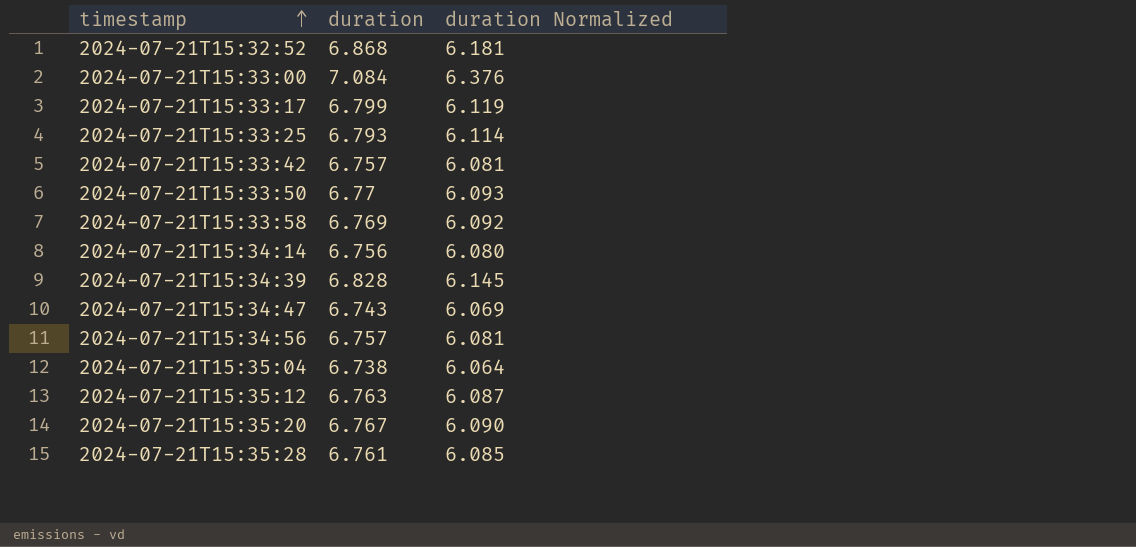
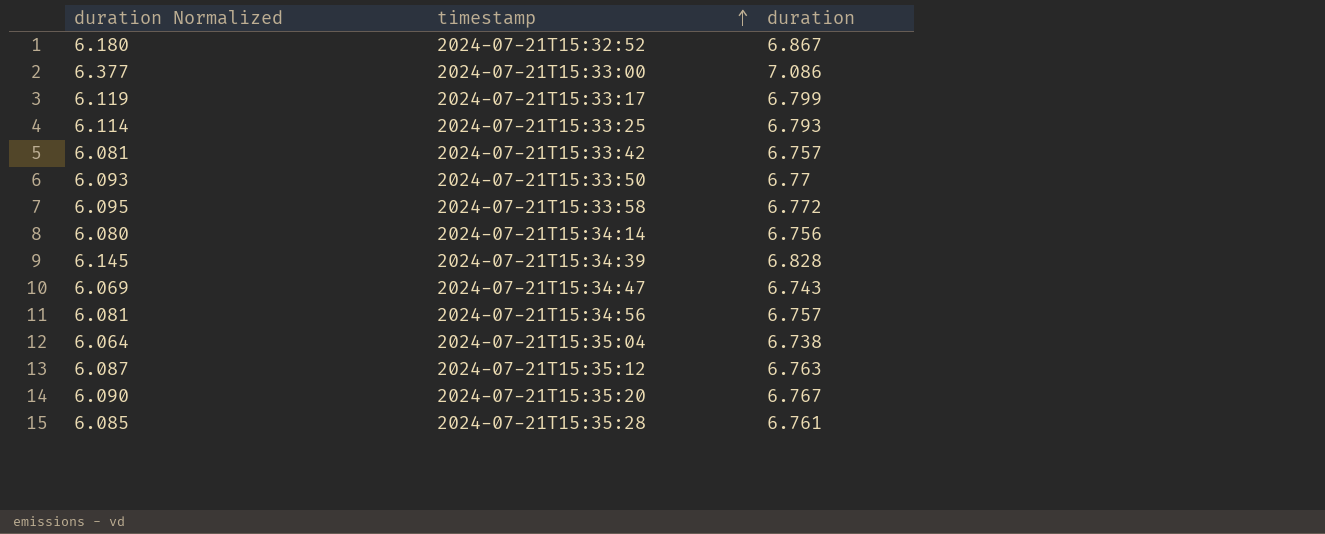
column duration Normalized | position: 3 -> 1
2024-07-21T15:32:52 | duration Normalized: 6.181 -> 6.180
2024-07-21T15:32:52 | duration: 6.868 -> 6.867
2024-07-21T15:33:00 | duration Normalized: 6.376 -> 6.377
2024-07-21T15:33:00 | duration: 7.084 -> 7.086
2024-07-21T15:33:58 | duration Normalized: 6.092 -> 6.095
2024-07-21T15:33:58 | duration: 6.769 -> 6.772

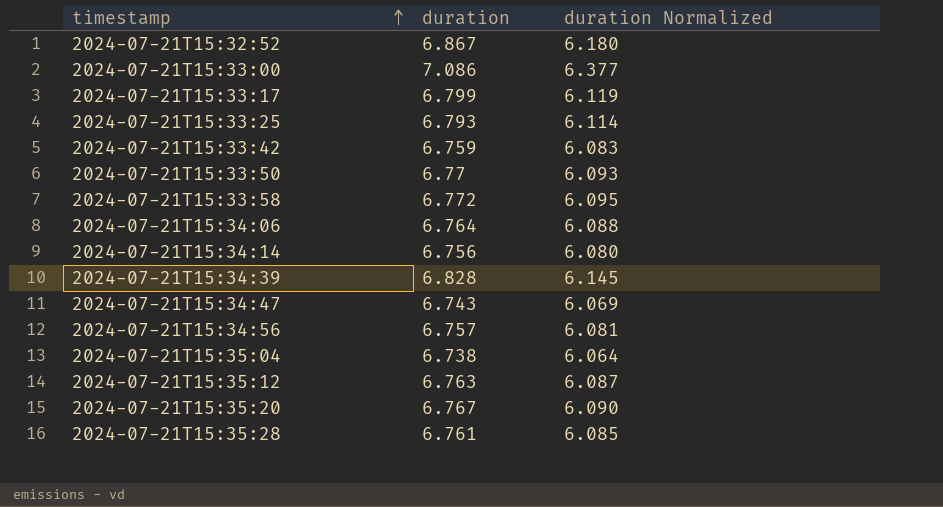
column duration Normalized | position: 1 -> 3
2024-07-21T15:33:42 | duration: 6.757 -> 6.759
2024-07-21T15:33:42 | duration Normalized: 6.081 -> 6.083
row 2024-07-21T15:34:06: none -> 6.764 | 6.088

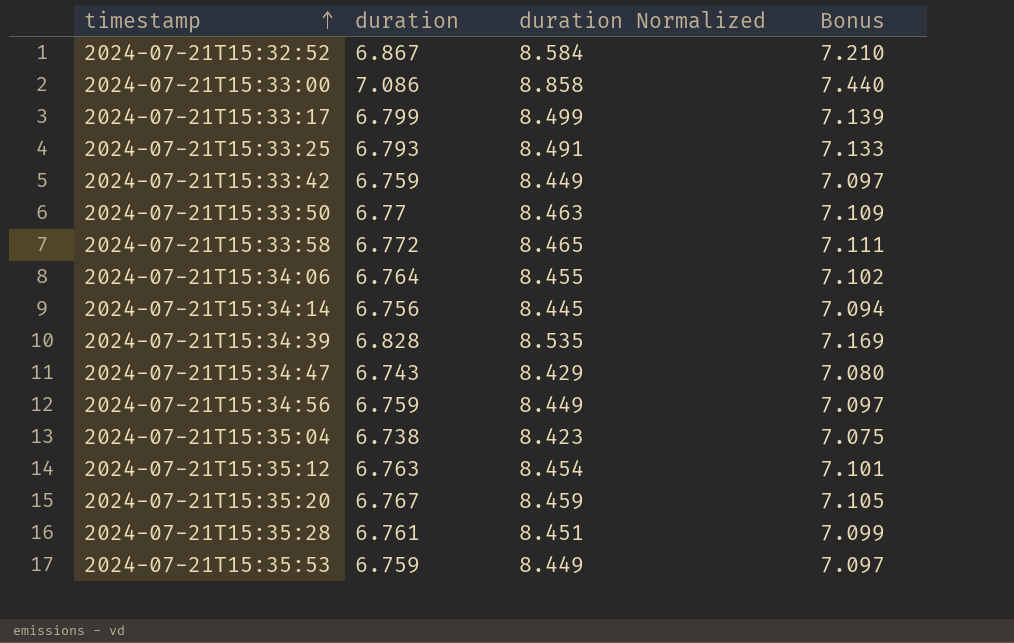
column duration Normalized | formula: [duration] * 0.9 -> [duration] * 1.25
column Bonus | formula: none -> [duration] * 1.05
2024-07-21T15:34:56 | duration: 6.757 -> 6.759
row 2024-07-21T15:35:53: none -> 6.759 | 8.449 | 7.097

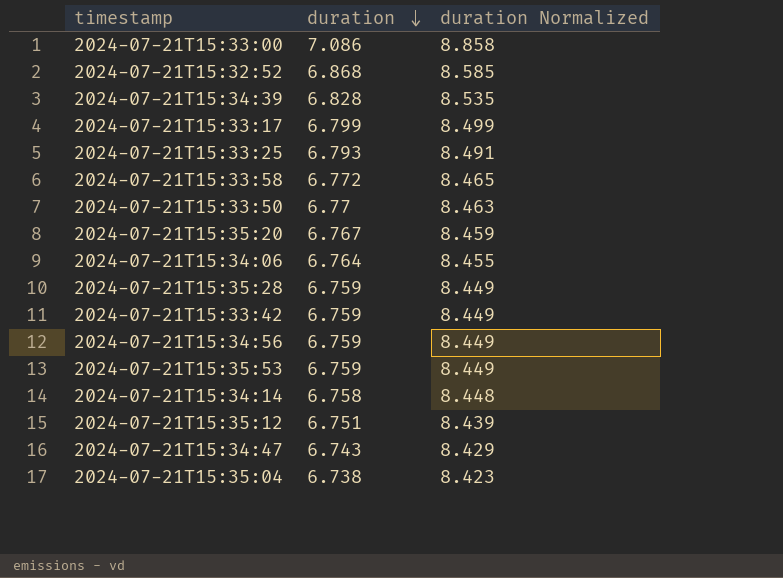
row order: timestamp ascending -> duration descending
column Bonus | formula: [duration] * 1.05 -> none
2024-07-21T15:32:52 | duration: 6.867 -> 6.868
2024-07-21T15:32:52 | duration Normalized: 8.584 -> 8.585
2024-07-21T15:35:28 | duration: 6.761 -> 6.759
2024-07-21T15:35:28 | duration Normalized: 8.451 -> 8.449
2024-07-21T15:34:14 | duration: 6.756 -> 6.758
2024-07-21T15:34:14 | duration Normalized: 8.445 -> 8.448
2024-07-21T15:35:12 | duration: 6.763 -> 6.751
2024-07-21T15:35:12 | duration Normalized: 8.454 -> 8.439

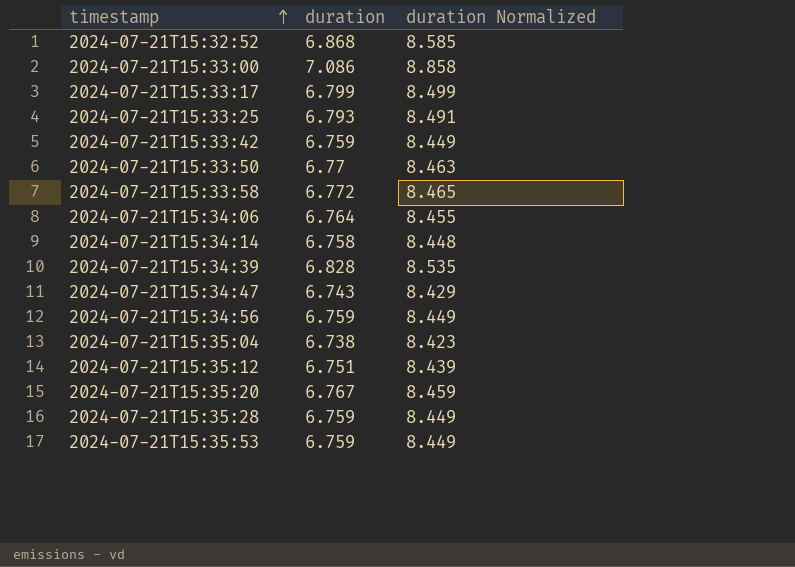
row order: duration descending -> timestamp ascending

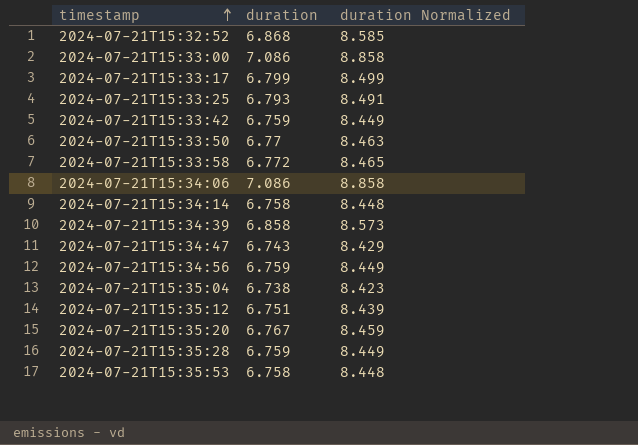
2024-07-21T15:34:06 | duration: 6.764 -> 7.086
2024-07-21T15:34:06 | duration Normalized: 8.455 -> 8.858
2024-07-21T15:34:39 | duration: 6.828 -> 6.858
2024-07-21T15:34:39 | duration Normalized: 8.535 -> 8.573
2024-07-21T15:35:53 | duration: 6.759 -> 6.758
2024-07-21T15:35:53 | duration Normalized: 8.449 -> 8.448

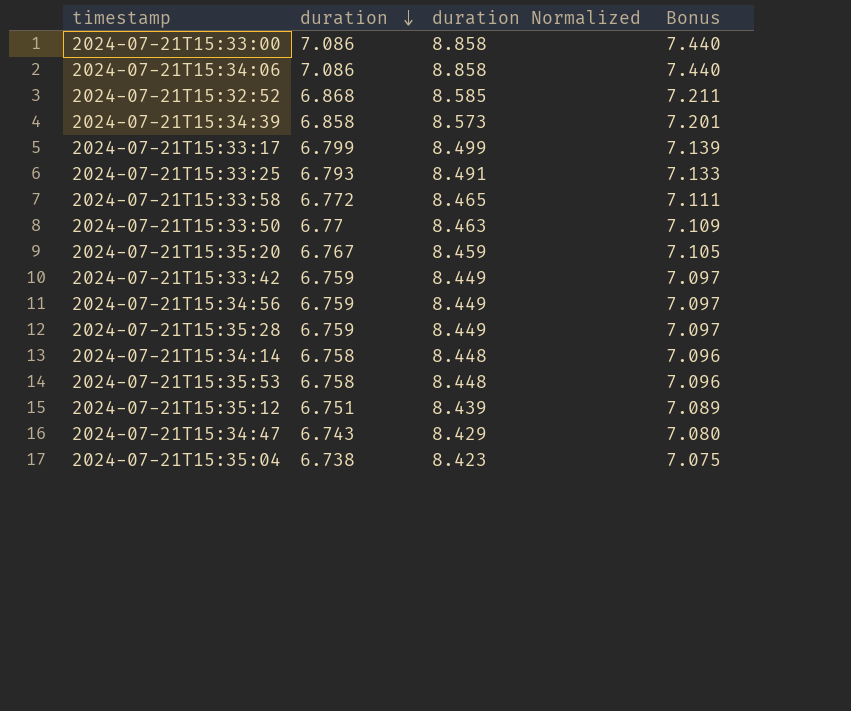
row order: timestamp ascending -> duration descending
column Bonus | formula: none -> [duration] * 1.05

